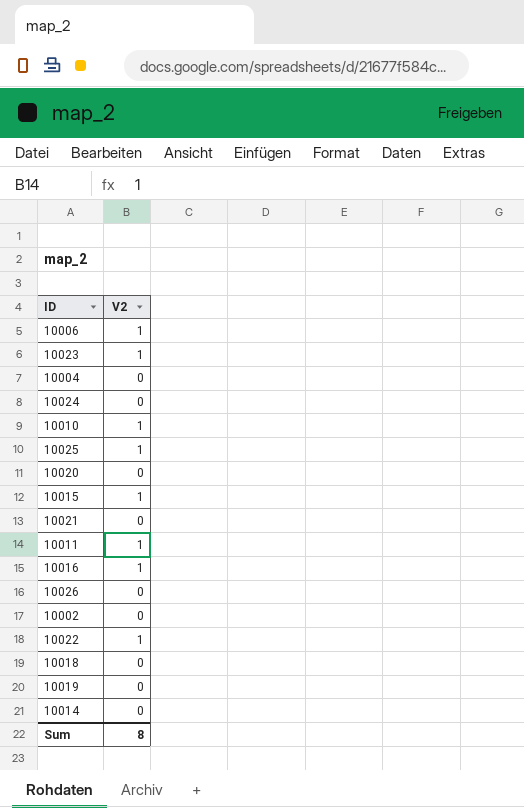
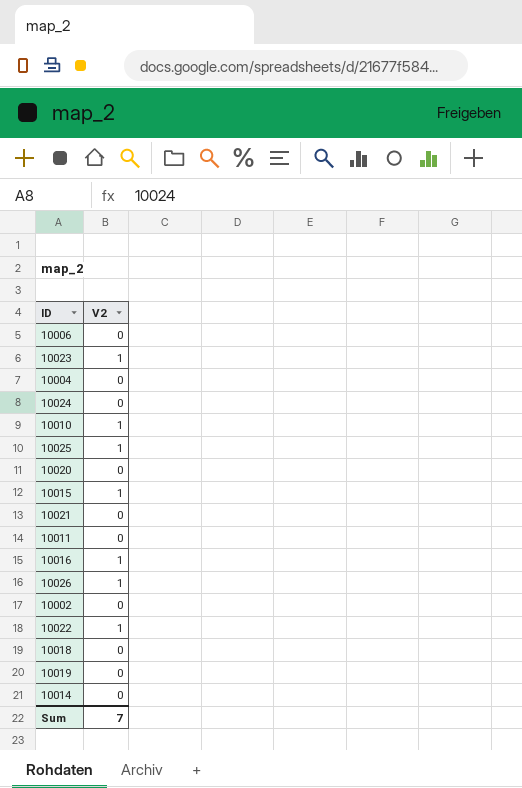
10006 | V2: 1 -> 0
10011 | V2: 1 -> 0
10026 | V2: 0 -> 1
Sum | V2: 8 -> 7

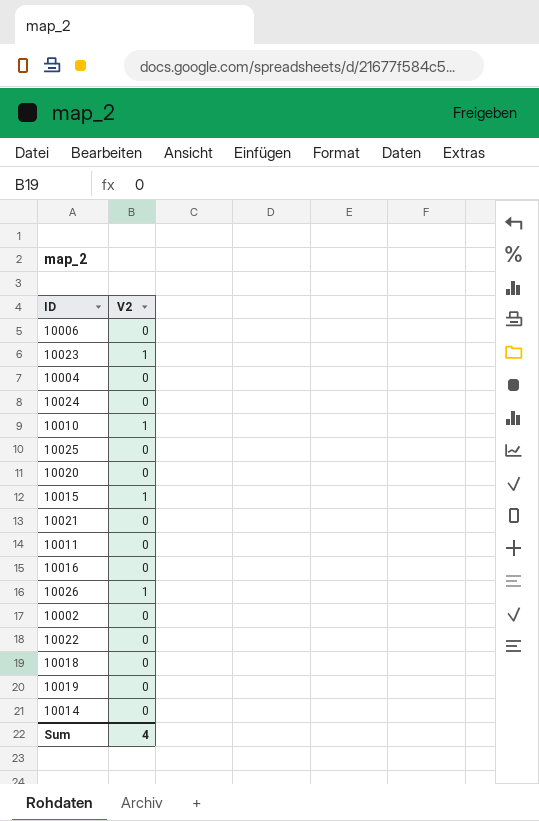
10025 | V2: 1 -> 0
10016 | V2: 1 -> 0
10022 | V2: 1 -> 0
Sum | V2: 7 -> 4

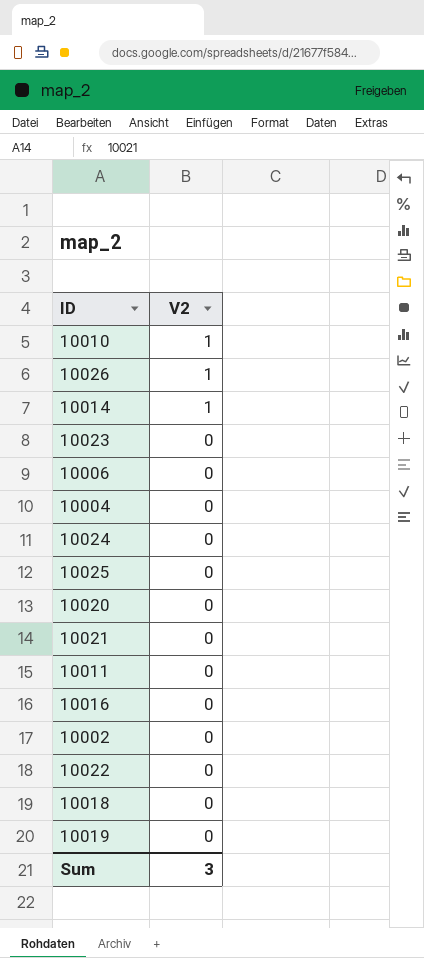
row order: none -> V2 descending
row 10015: 1 -> none
10014 | V2: 0 -> 1
10023 | V2: 1 -> 0
Sum | V2: 4 -> 3

